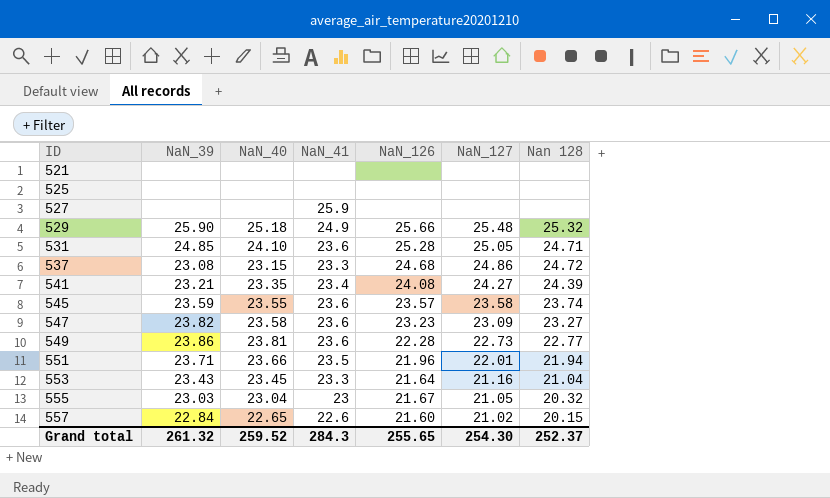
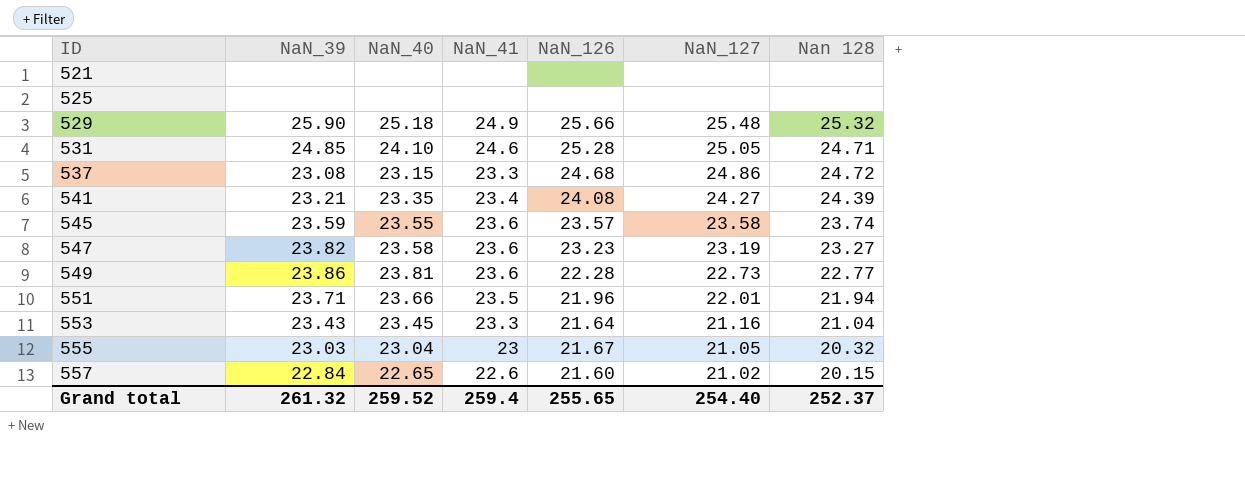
row 527: none | none | 25.9 | none | none | none -> none
531 | NaN_41: 23.6 -> 24.6
547 | NaN_127: 23.09 -> 23.19
Grand total | NaN_41: 284.3 -> 259.4
Grand total | NaN_127: 254.30 -> 254.40

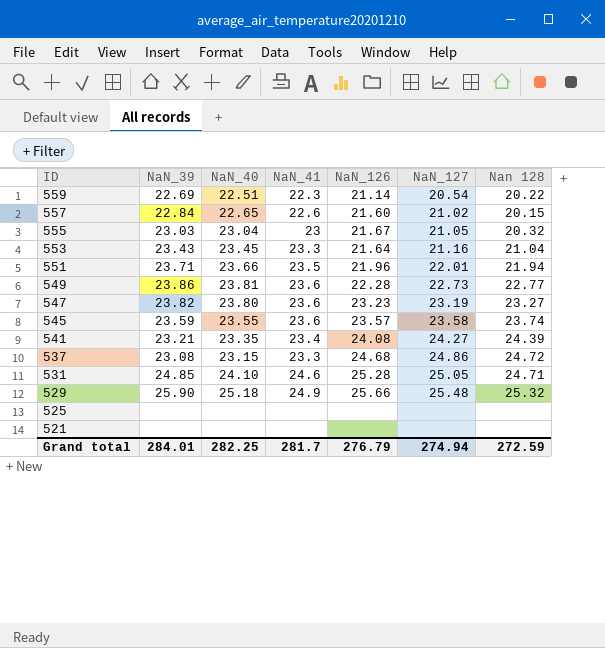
row order: ID ascending -> ID descending
row 559: none -> 22.69 | 22.51 | 22.3 | 21.14 | 20.54 | 20.22
547 | NaN_40: 23.58 -> 23.80
Grand total | NaN_39: 261.32 -> 284.01
Grand total | NaN_40: 259.52 -> 282.25
Grand total | NaN_41: 259.4 -> 281.7
Grand total | NaN_126: 255.65 -> 276.79
Grand total | NaN_127: 254.40 -> 274.94
Grand total | Nan 128: 252.37 -> 272.59

